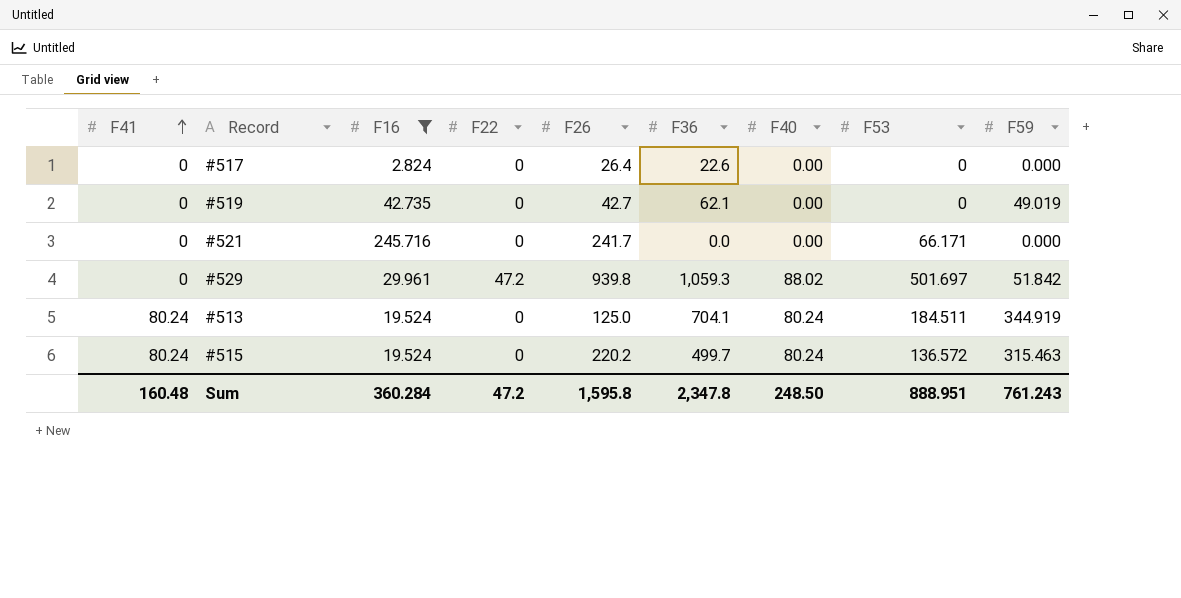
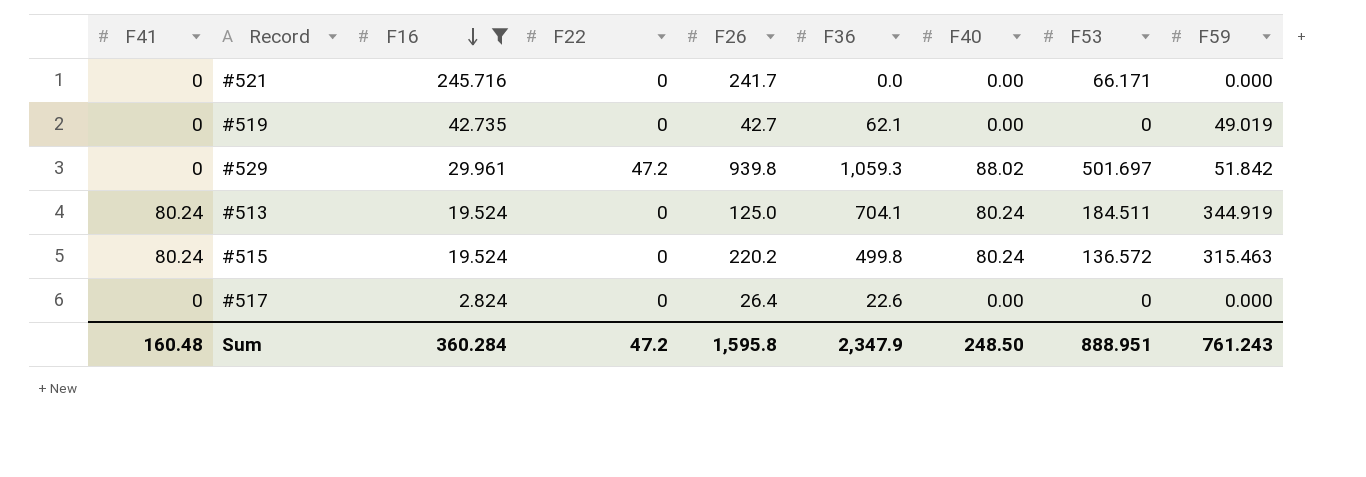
row order: F41 ascending -> F16 descending
#515 | F36: 499.7 -> 499.8
Sum | F36: 2,347.8 -> 2,347.9

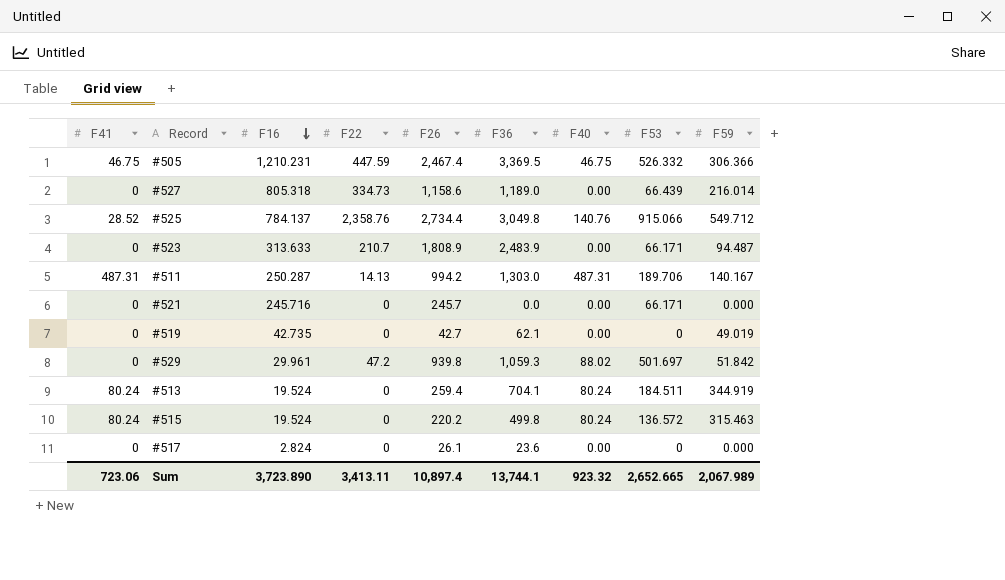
filter: F16 <= 245.716 -> none
#521 | F26: 241.7 -> 245.7
#513 | F26: 125.0 -> 259.4
#517 | F26: 26.4 -> 26.1
#517 | F36: 22.6 -> 23.6
Sum | F41: 160.48 -> 723.06
Sum | F16: 360.284 -> 3,723.890
Sum | F22: 47.2 -> 3,413.11
Sum | F26: 1,595.8 -> 10,897.4
Sum | F36: 2,347.9 -> 13,744.1
Sum | F40: 248.50 -> 923.32
Sum | F53: 888.951 -> 2,652.665
Sum | F59: 761.243 -> 2,067.989

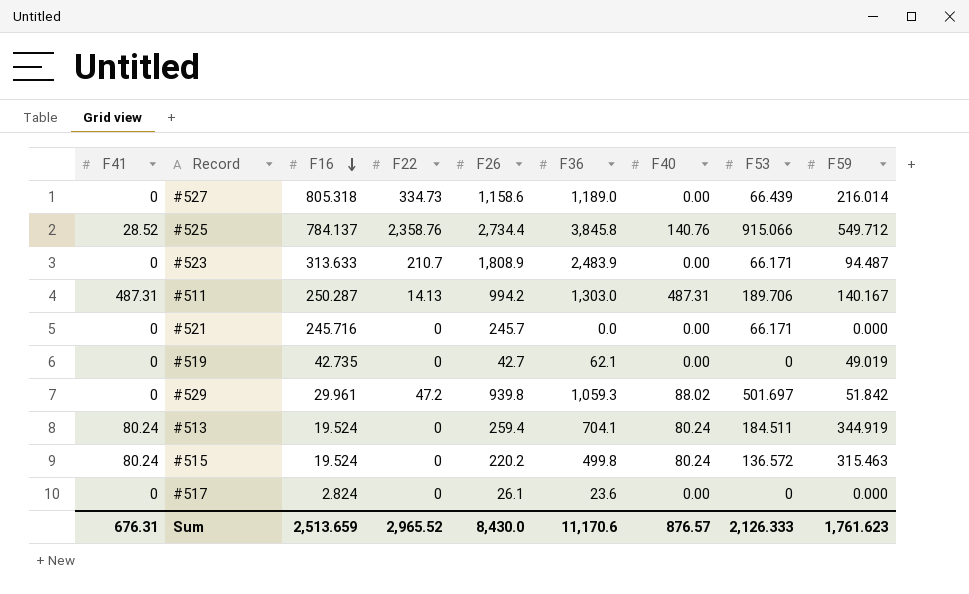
row #505: 46.75 | 1,210.231 | 447.59 | 2,467.4 | 3,369.5 | 46.75 | 526.332 | 306.366 -> none
#525 | F36: 3,049.8 -> 3,845.8
Sum | F41: 723.06 -> 676.31
Sum | F16: 3,723.890 -> 2,513.659
Sum | F22: 3,413.11 -> 2,965.52
Sum | F26: 10,897.4 -> 8,430.0
Sum | F36: 13,744.1 -> 11,170.6
Sum | F40: 923.32 -> 876.57
Sum | F53: 2,652.665 -> 2,126.333
Sum | F59: 2,067.989 -> 1,761.623

